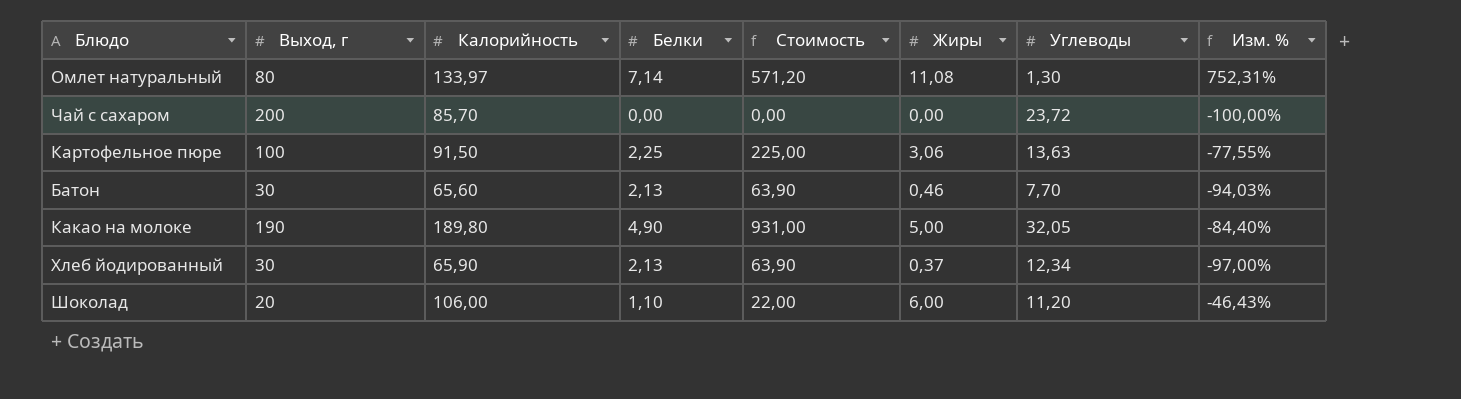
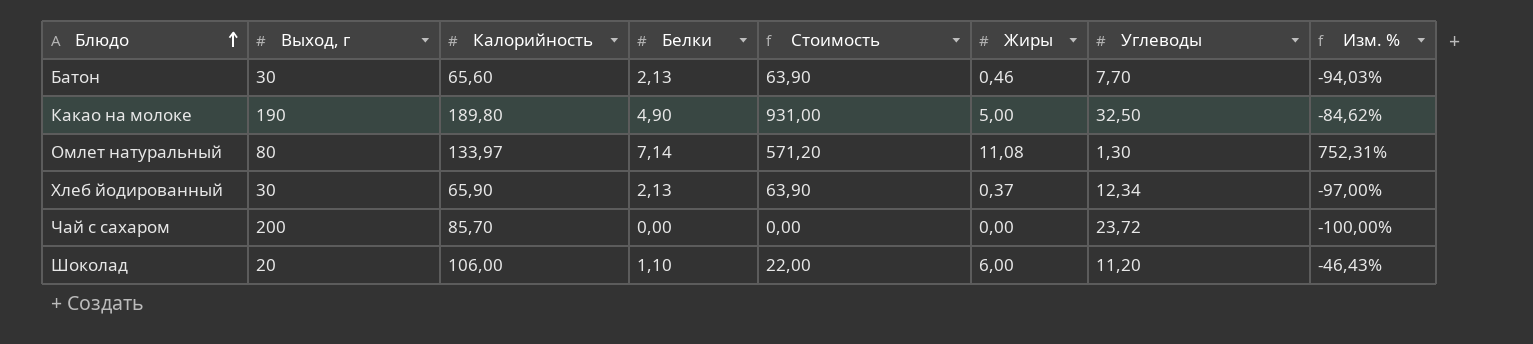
row order: none -> Блюдо ascending
row Картофельное пюре: 100 | 91,50 | 2,25 | 225,00 | 3,06 | 13,63 | -77,55% -> none
Какао на молоке | Углеводы: 32,05 -> 32,50
Какао на молоке | Изм. %: -84,40% -> -84,62%

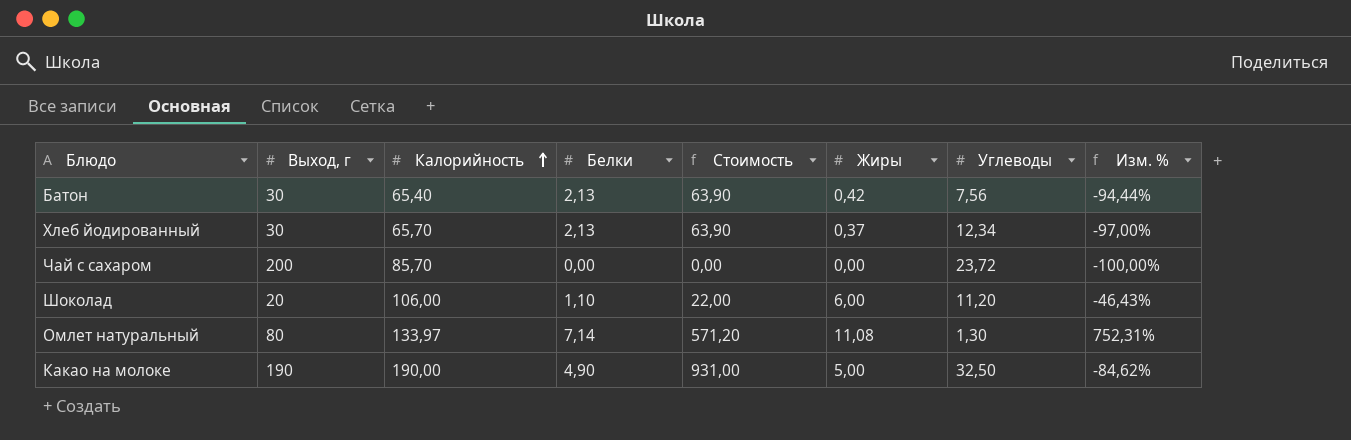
row order: Блюдо ascending -> Калорийность ascending
Батон | Калорийность: 65,60 -> 65,40
Батон | Жиры: 0,46 -> 0,42
Батон | Углеводы: 7,70 -> 7,56
Батон | Изм. %: -94,03% -> -94,44%
Хлеб йодированный | Калорийность: 65,90 -> 65,70
Какао на молоке | Калорийность: 189,80 -> 190,00

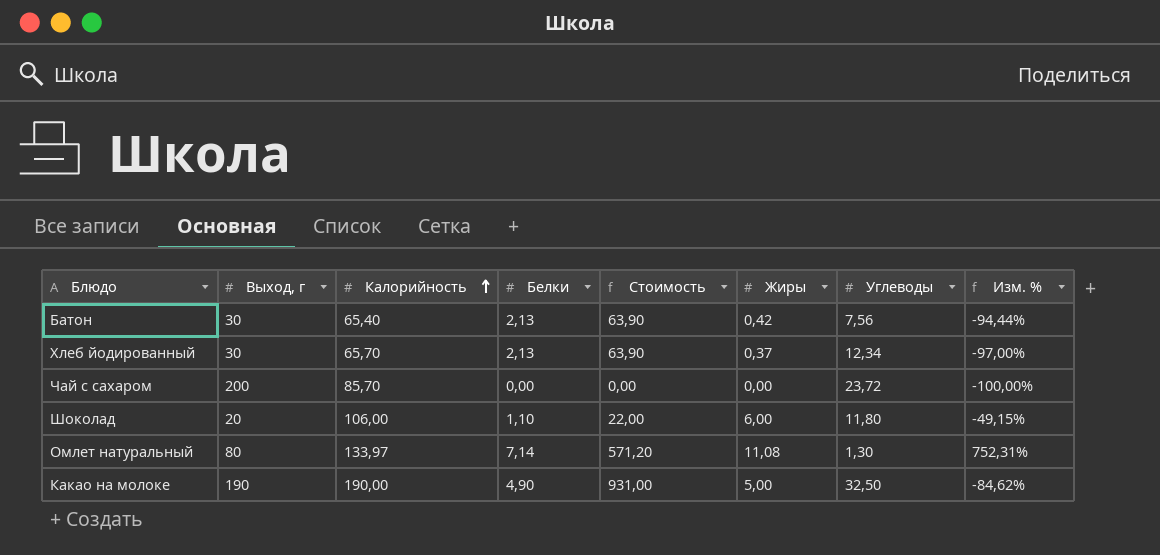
Шоколад | Углеводы: 11,20 -> 11,80
Шоколад | Изм. %: -46,43% -> -49,15%

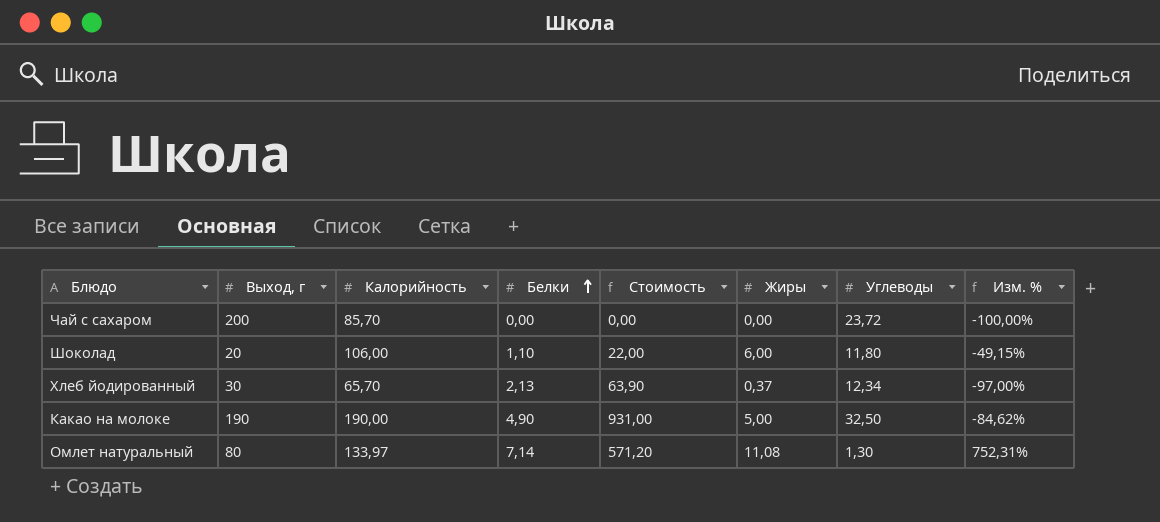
row order: Калорийность ascending -> Белки ascending
row Батон: 30 | 65,40 | 2,13 | 63,90 | 0,42 | 7,56 | -94,44% -> none

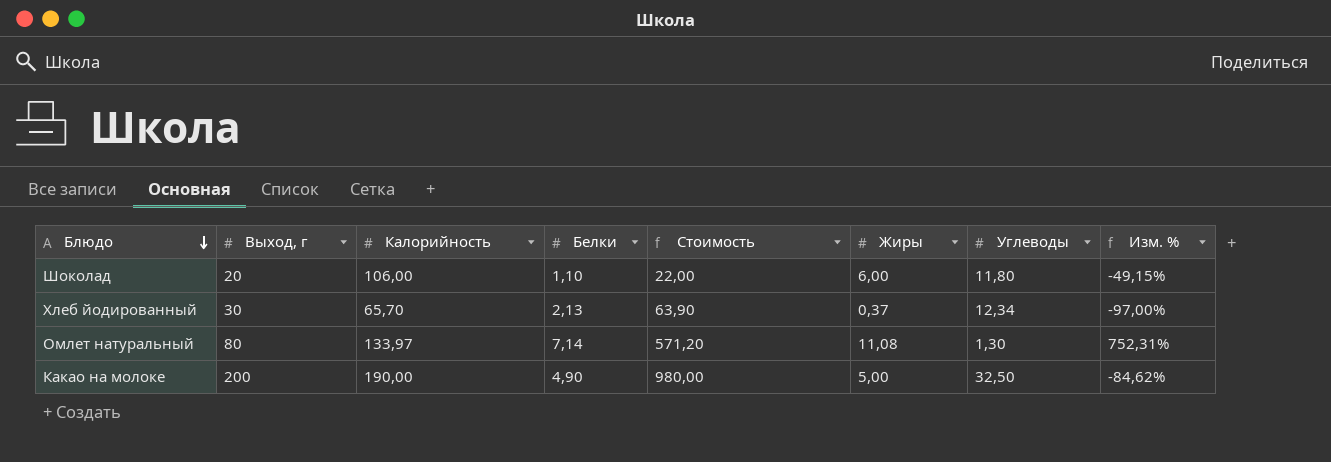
row order: Белки ascending -> Блюдо descending
row Чай с сахаром: 200 | 85,70 | 0,00 | 0,00 | 0,00 | 23,72 | -100,00% -> none
Какао на молоке | Выход, г: 190 -> 200
Какао на молоке | Стоимость: 931,00 -> 980,00

